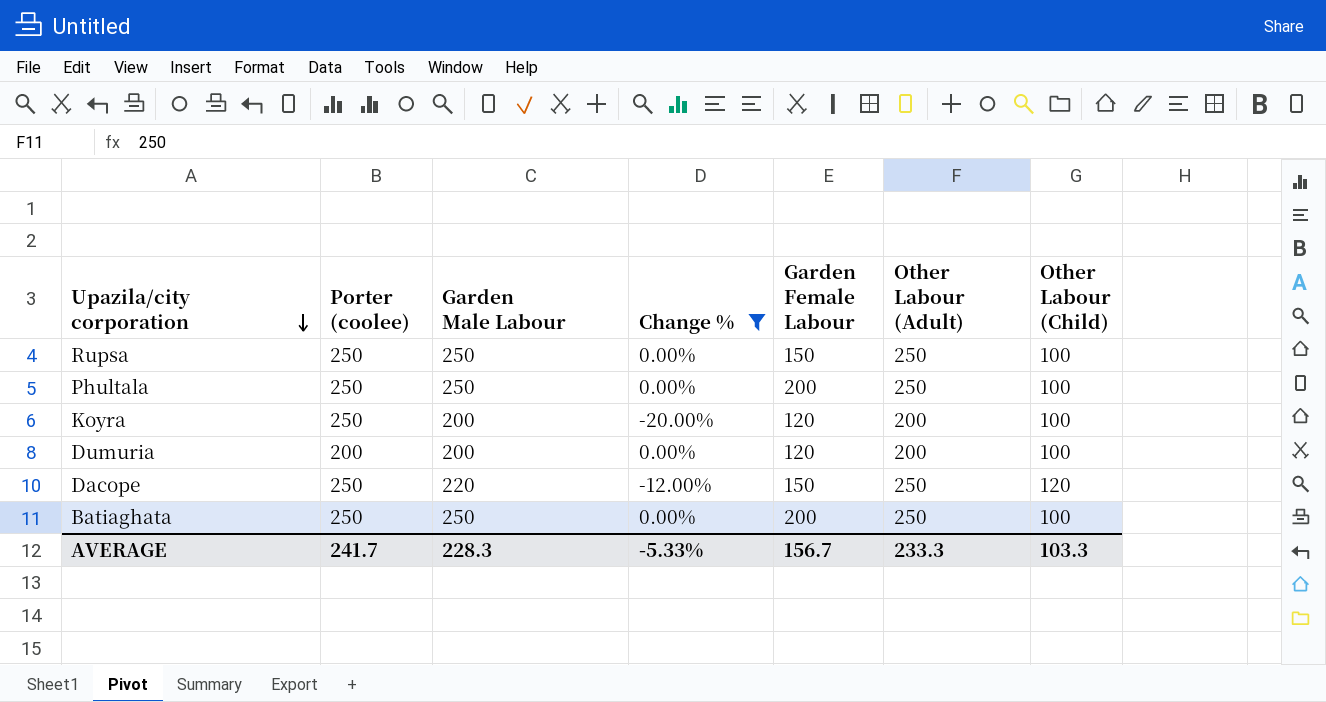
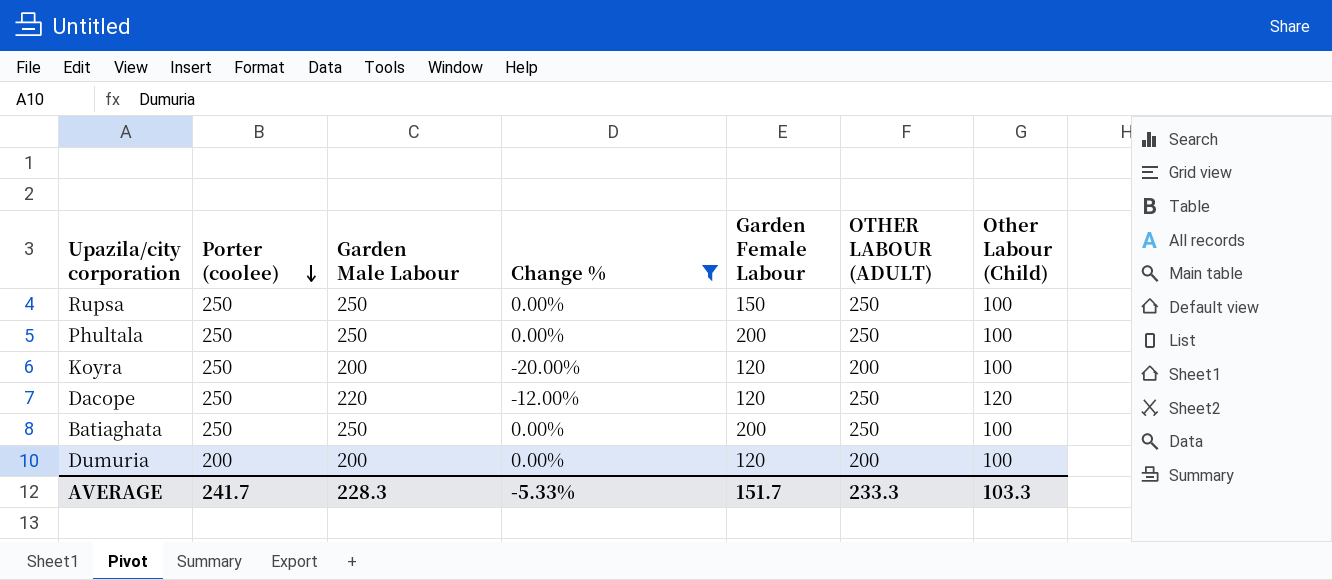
row order: Upazila/city corporation descending -> Porter (coolee) descending
column name: Other Labour (Adult) -> OTHER LABOUR (ADULT)
Dacope | Garden Female Labour: 150 -> 120
AVERAGE | Garden Female Labour: 156.7 -> 151.7

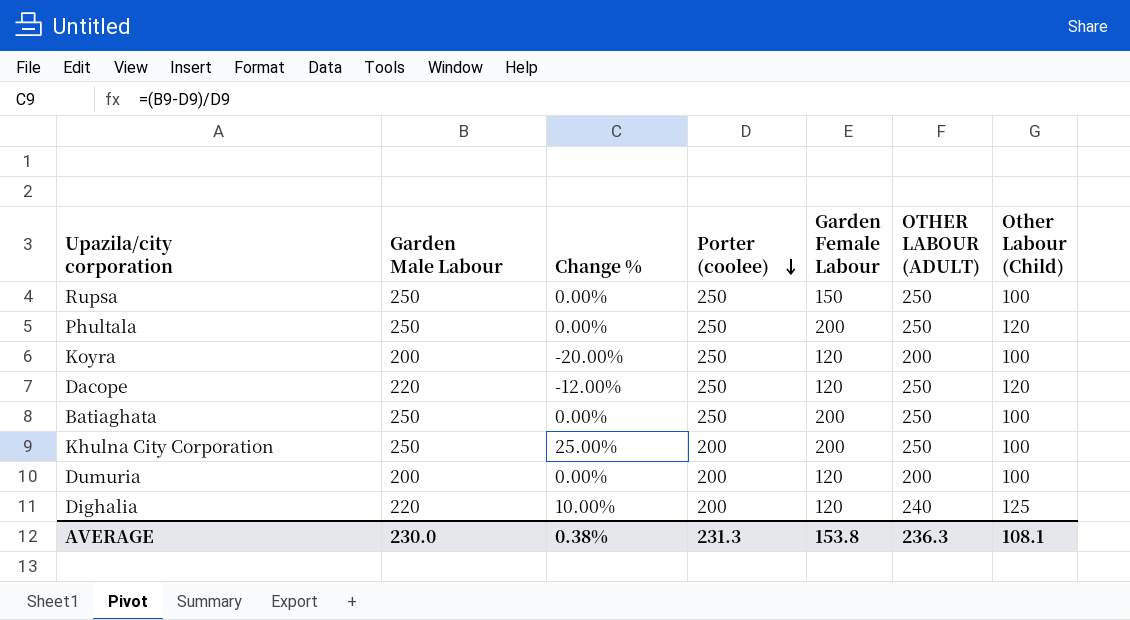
filter: Change % <= 0.00% -> none
column Porter (coolee) | position: 2 -> 4
Phultala | Other Labour (Child): 100 -> 120
AVERAGE | Garden Male Labour: 228.3 -> 230.0
AVERAGE | Change %: -5.33% -> 0.38%
AVERAGE | Porter (coolee): 241.7 -> 231.3
AVERAGE | Garden Female Labour: 151.7 -> 153.8
AVERAGE | OTHER LABOUR (ADULT): 233.3 -> 236.3
AVERAGE | Other Labour (Child): 103.3 -> 108.1

